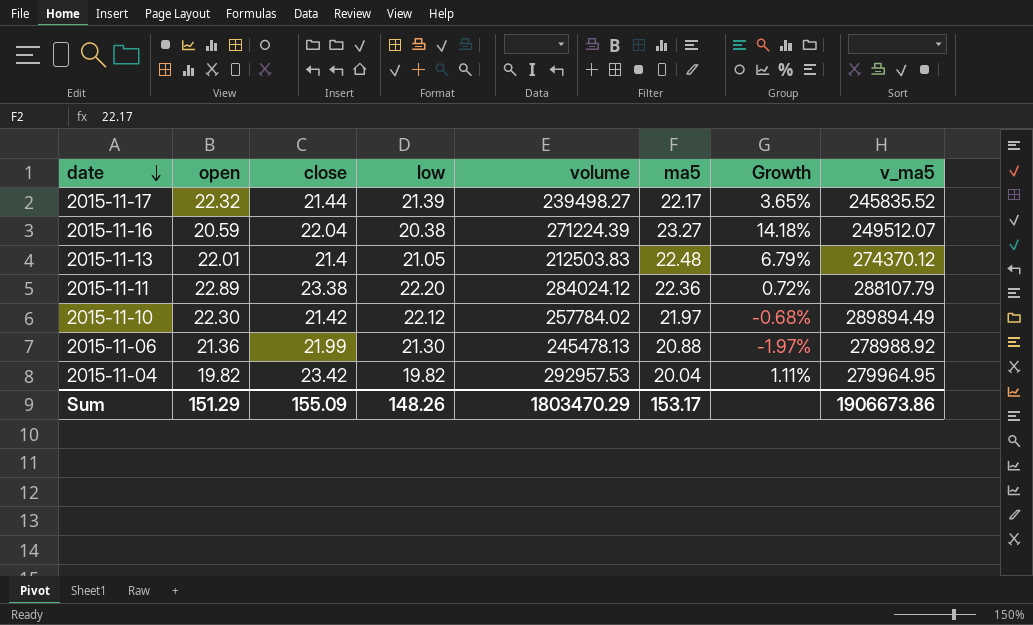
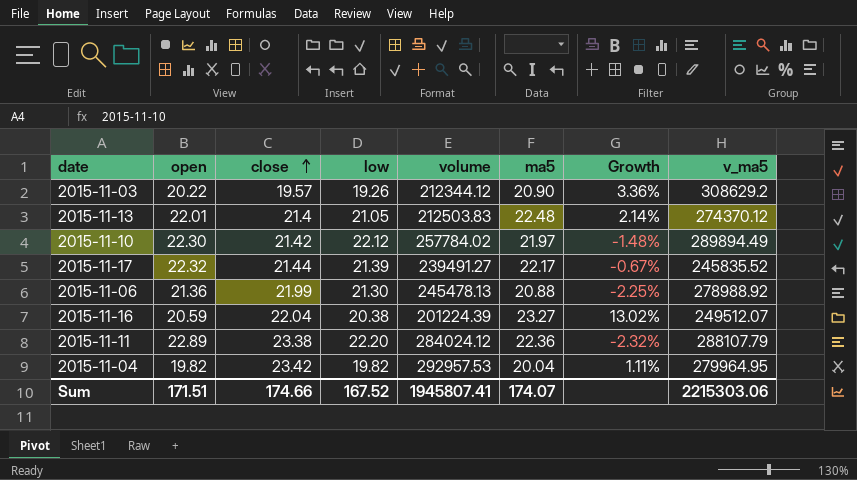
row order: date descending -> close ascending
column Growth | formula: ([ma5] - [low]) / [low] -> ([ma5] - [open]) / [open]
row 2015-11-03: none -> 20.22 | 19.57 | 19.26 | 212344.12 | 20.90 | 3.36% | 308629.2
2015-11-17 | volume: 239498.27 -> 239491.27
2015-11-16 | volume: 271224.39 -> 201224.39
Sum | open: 151.29 -> 171.51
Sum | close: 155.09 -> 174.66
Sum | low: 148.26 -> 167.52
Sum | volume: 1803470.29 -> 1945807.41
Sum | ma5: 153.17 -> 174.07
Sum | v_ma5: 1906673.86 -> 2215303.06

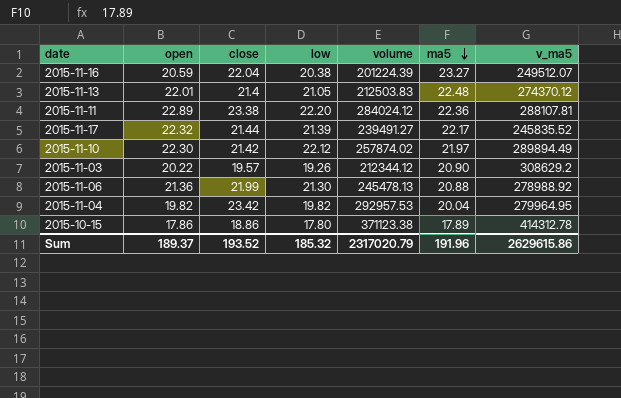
row order: close ascending -> ma5 descending
column Growth | formula: ([ma5] - [open]) / [open] -> none
2015-11-11 | v_ma5: 288107.79 -> 288107.81
2015-11-10 | volume: 257784.02 -> 257874.02
row 2015-10-15: none -> 17.86 | 18.86 | 17.80 | 371123.38 | 17.89 | 414312.78
Sum | open: 171.51 -> 189.37
Sum | close: 174.66 -> 193.52
Sum | low: 167.52 -> 185.32
Sum | volume: 1945807.41 -> 2317020.79
Sum | ma5: 174.07 -> 191.96
Sum | v_ma5: 2215303.06 -> 2629615.86

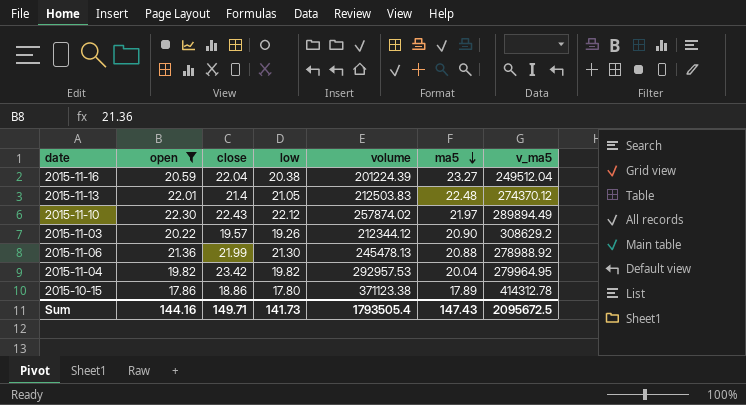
filter: none -> open <= 22.30
2015-11-16 | v_ma5: 249512.07 -> 249512.04
2015-11-10 | close: 21.42 -> 22.43
Sum | open: 189.37 -> 144.16
Sum | close: 193.52 -> 149.71
Sum | low: 185.32 -> 141.73
Sum | volume: 2317020.79 -> 1793505.4
Sum | ma5: 191.96 -> 147.43
Sum | v_ma5: 2629615.86 -> 2095672.5

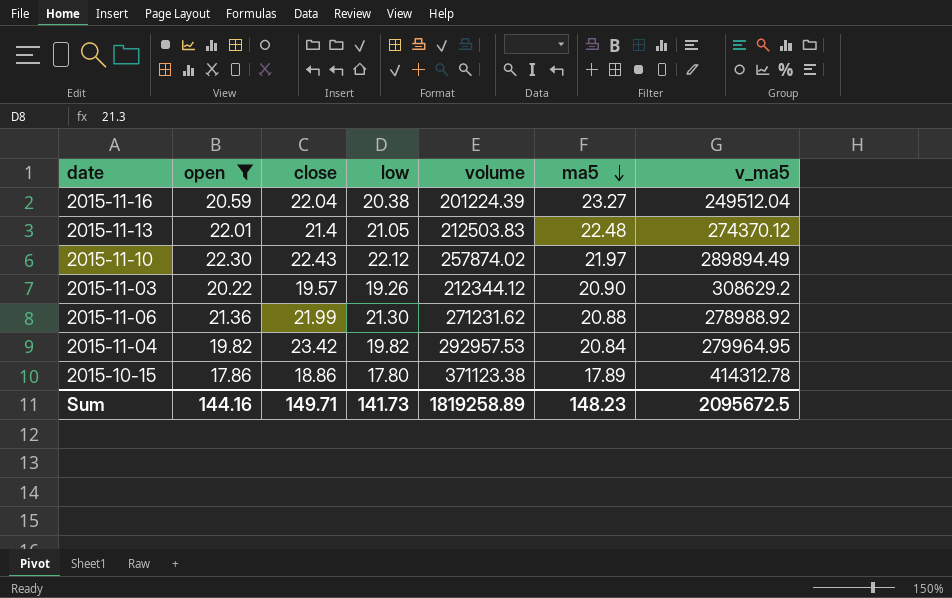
2015-11-06 | volume: 245478.13 -> 271231.62
2015-11-04 | ma5: 20.04 -> 20.84
Sum | volume: 1793505.4 -> 1819258.89
Sum | ma5: 147.43 -> 148.23

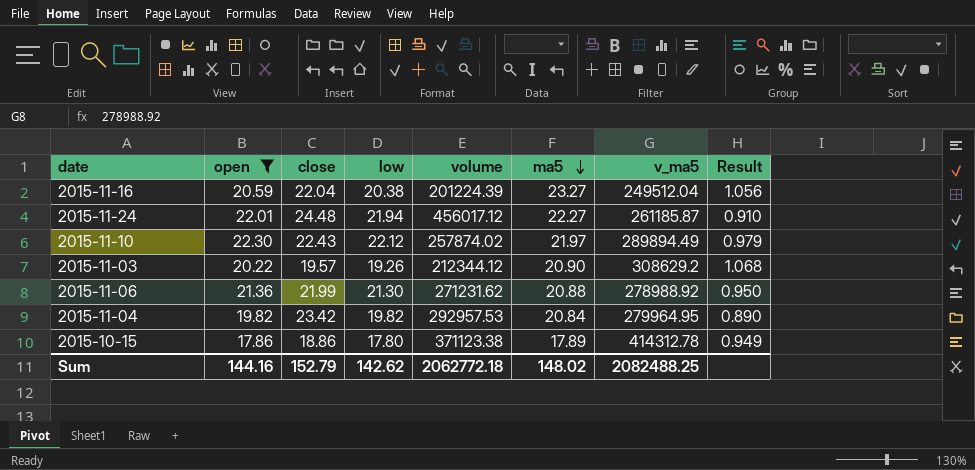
column Result | formula: none -> [ma5] / [close]
row 2015-11-13: 22.01 | 21.4 | 21.05 | 212503.83 | 22.48 | 274370.12 -> none
row 2015-11-24: none -> 22.01 | 24.48 | 21.94 | 456017.12 | 22.27 | 261185.87 | 0.910
Sum | close: 149.71 -> 152.79
Sum | low: 141.73 -> 142.62
Sum | volume: 1819258.89 -> 2062772.18
Sum | ma5: 148.23 -> 148.02
Sum | v_ma5: 2095672.5 -> 2082488.25

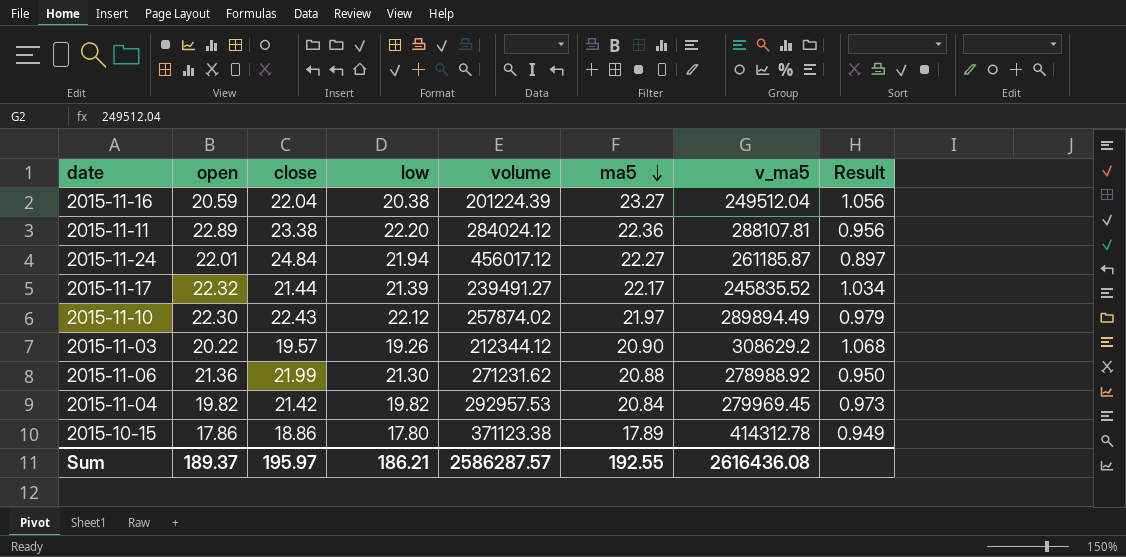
filter: open <= 22.30 -> none
2015-11-24 | close: 24.48 -> 24.84
2015-11-24 | Result: 0.910 -> 0.897
2015-11-04 | close: 23.42 -> 21.42
2015-11-04 | v_ma5: 279964.95 -> 279969.45
2015-11-04 | Result: 0.890 -> 0.973
Sum | open: 144.16 -> 189.37
Sum | close: 152.79 -> 195.97
Sum | low: 142.62 -> 186.21
Sum | volume: 2062772.18 -> 2586287.57
Sum | ma5: 148.02 -> 192.55
Sum | v_ma5: 2082488.25 -> 2616436.08

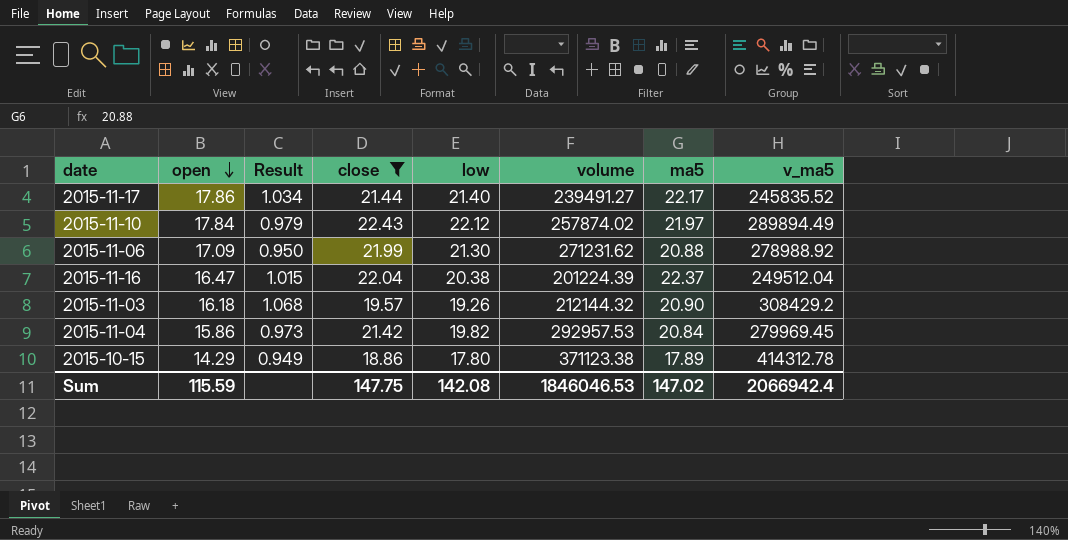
filter: none -> close <= 22.43
row order: ma5 descending -> open descending
column Result | position: 8 -> 3
2015-11-17 | open: 22.32 -> 17.86
2015-11-17 | low: 21.39 -> 21.40
2015-11-10 | open: 22.30 -> 17.84
2015-11-06 | open: 21.36 -> 17.09
2015-11-16 | open: 20.59 -> 16.47
2015-11-16 | Result: 1.056 -> 1.015
2015-11-16 | ma5: 23.27 -> 22.37
2015-11-03 | open: 20.22 -> 16.18
2015-11-03 | volume: 212344.12 -> 212144.32
2015-11-03 | v_ma5: 308629.2 -> 308429.2
2015-11-04 | open: 19.82 -> 15.86
2015-10-15 | open: 17.86 -> 14.29
Sum | open: 189.37 -> 115.59
Sum | close: 195.97 -> 147.75
Sum | low: 186.21 -> 142.08
Sum | volume: 2586287.57 -> 1846046.53
Sum | ma5: 192.55 -> 147.02
Sum | v_ma5: 2616436.08 -> 2066942.4

